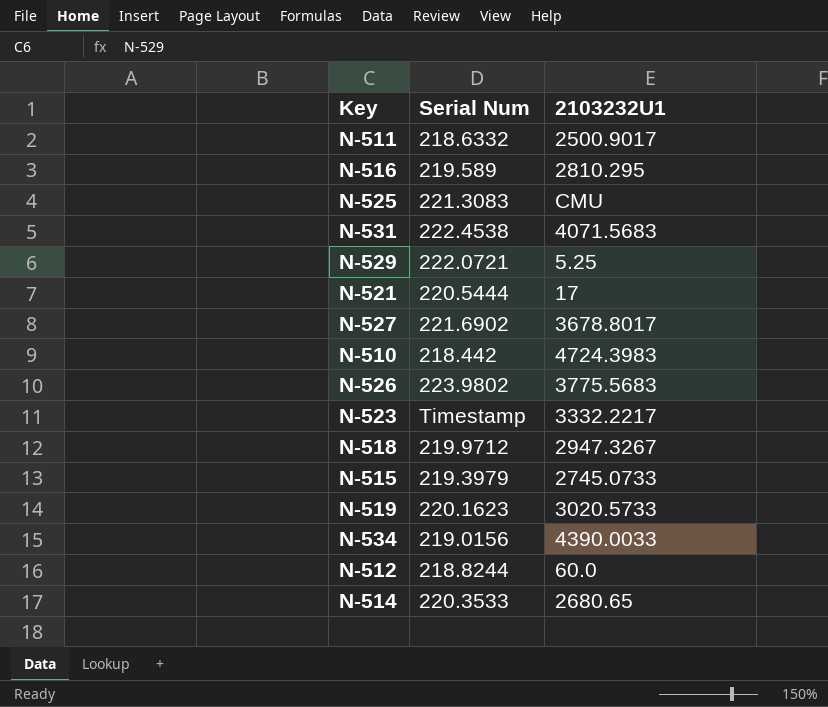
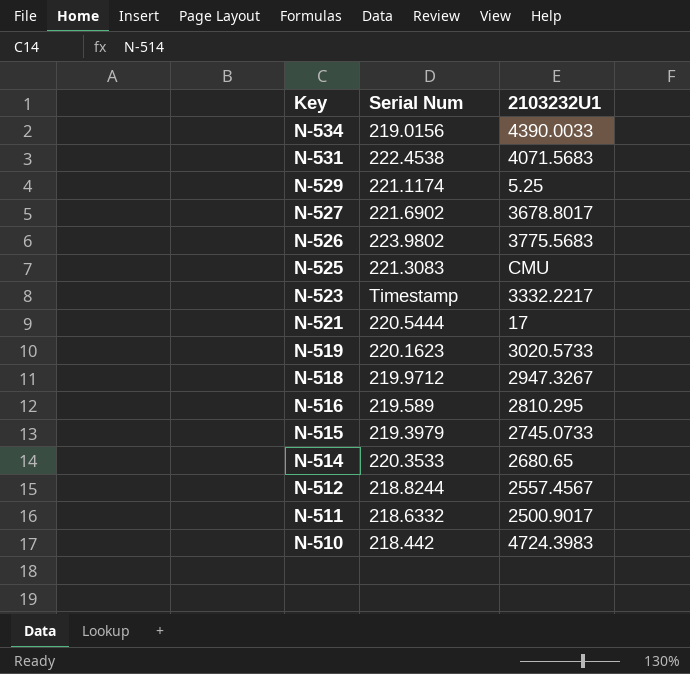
row order: none -> Key descending
N-529 | Serial Num: 222.0721 -> 221.1174
N-512 | 2103232U1: 60.0 -> 2557.4567

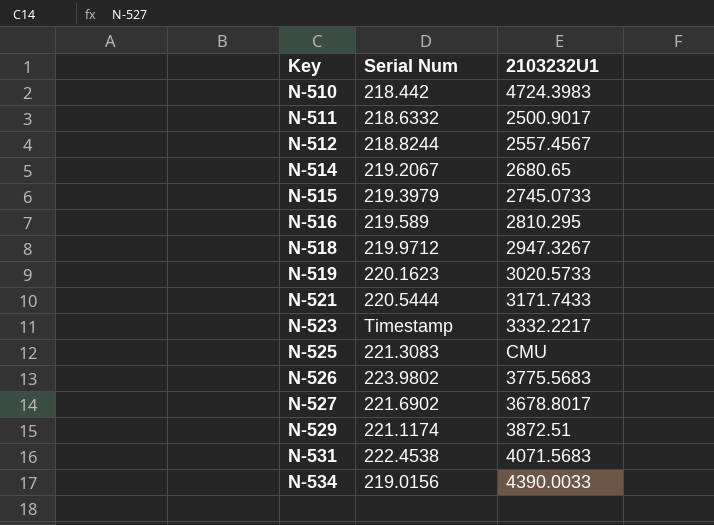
row order: Key descending -> Key ascending
N-514 | Serial Num: 220.3533 -> 219.2067
N-521 | 2103232U1: 17 -> 3171.7433
N-529 | 2103232U1: 5.25 -> 3872.51

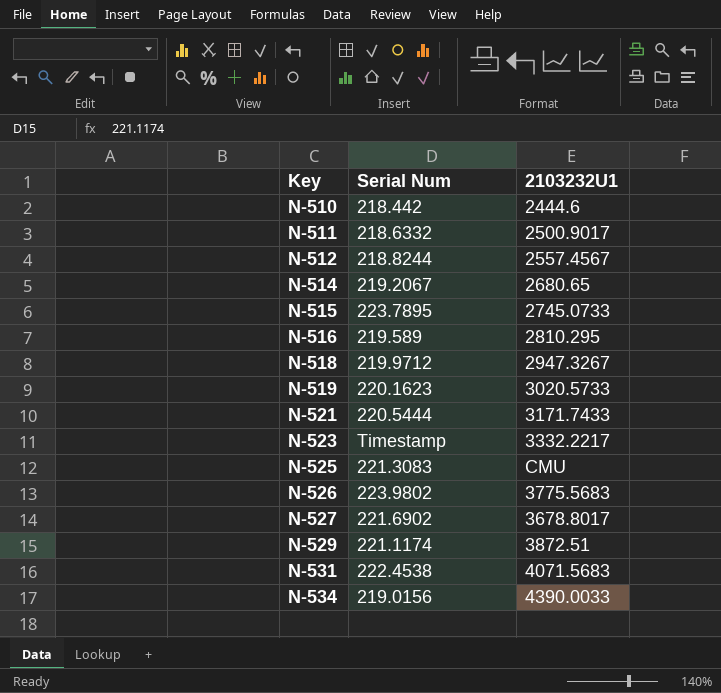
N-510 | 2103232U1: 4724.3983 -> 2444.6
N-515 | Serial Num: 219.3979 -> 223.7895

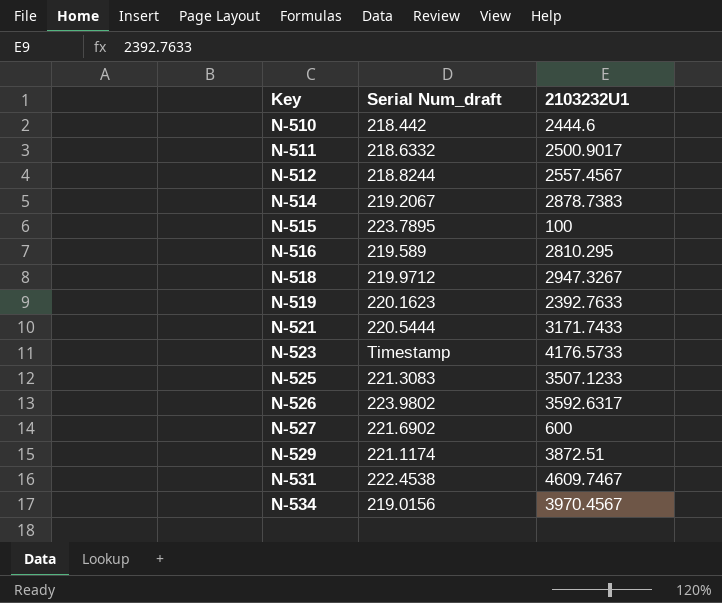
column name: Serial Num -> Serial Num_draft
N-514 | 2103232U1: 2680.65 -> 2878.7383
N-515 | 2103232U1: 2745.0733 -> 100
N-519 | 2103232U1: 3020.5733 -> 2392.7633
N-523 | 2103232U1: 3332.2217 -> 4176.5733
N-525 | 2103232U1: CMU -> 3507.1233
N-526 | 2103232U1: 3775.5683 -> 3592.6317
N-527 | 2103232U1: 3678.8017 -> 600
N-531 | 2103232U1: 4071.5683 -> 4609.7467
N-534 | 2103232U1: 4390.0033 -> 3970.4567

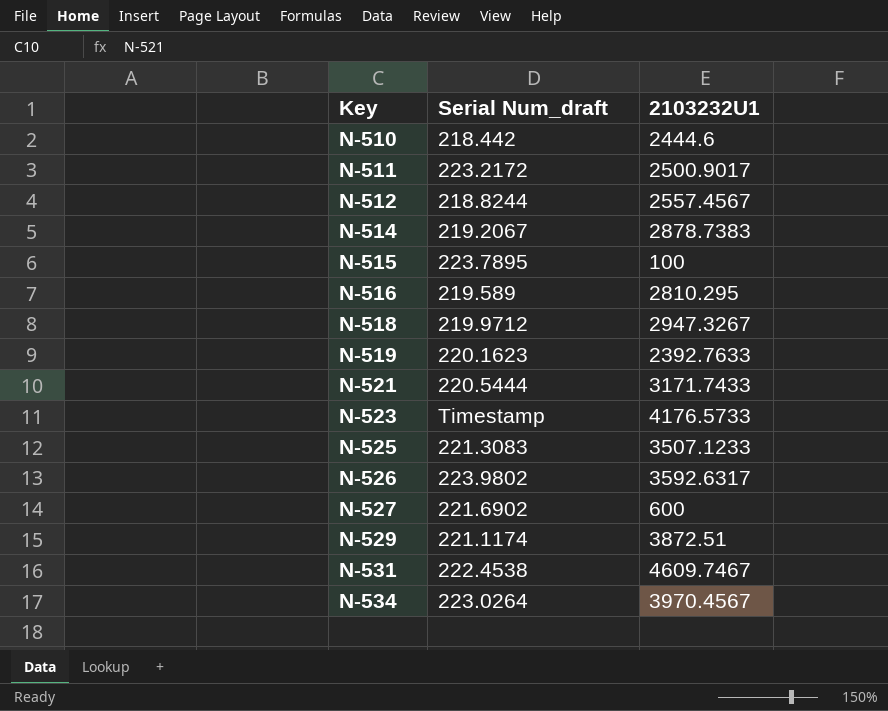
N-511 | Serial Num_draft: 218.6332 -> 223.2172
N-534 | Serial Num_draft: 219.0156 -> 223.0264

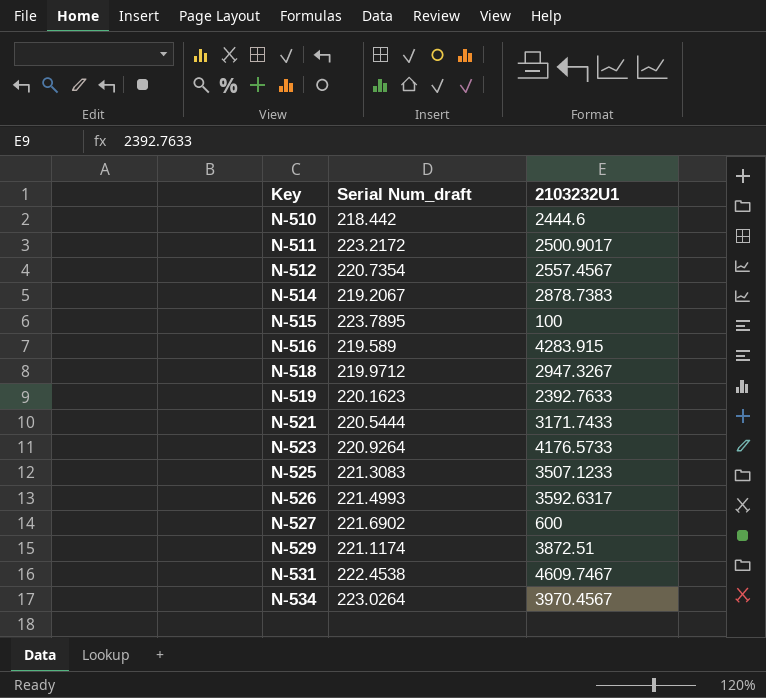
N-512 | Serial Num_draft: 218.8244 -> 220.7354
N-516 | 2103232U1: 2810.295 -> 4283.915
N-523 | Serial Num_draft: Timestamp -> 220.9264
N-526 | Serial Num_draft: 223.9802 -> 221.4993

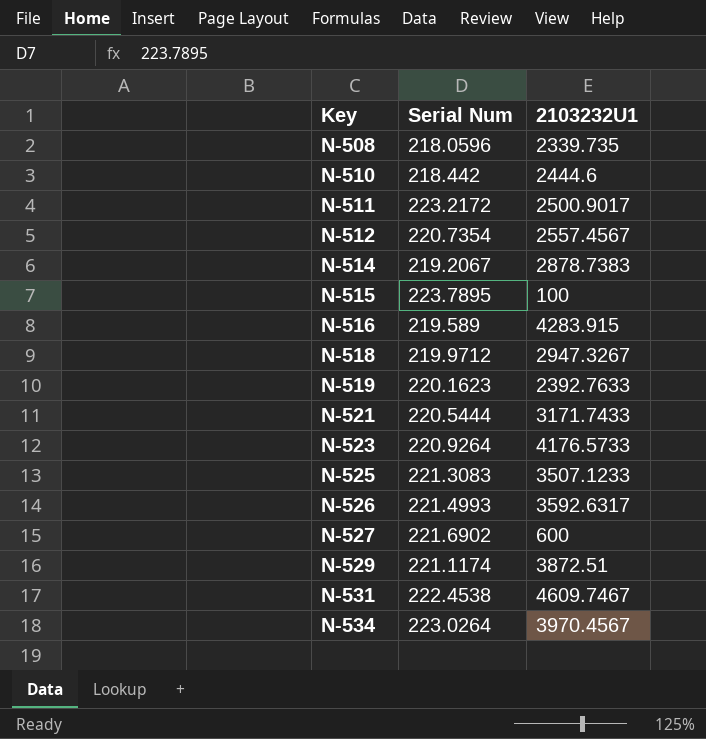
column name: Serial Num_draft -> Serial Num
row N-508: none -> 218.0596 | 2339.735

